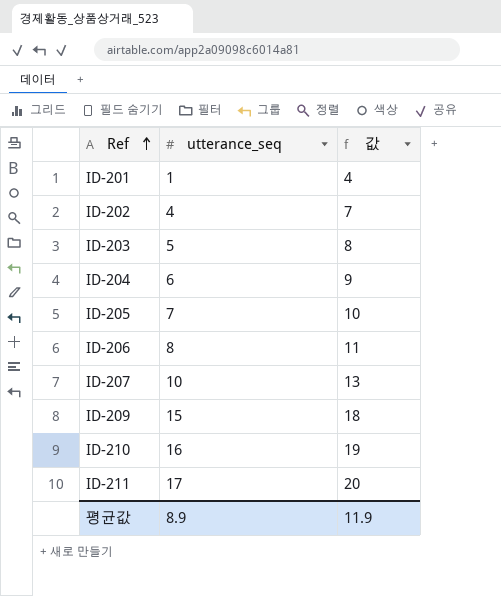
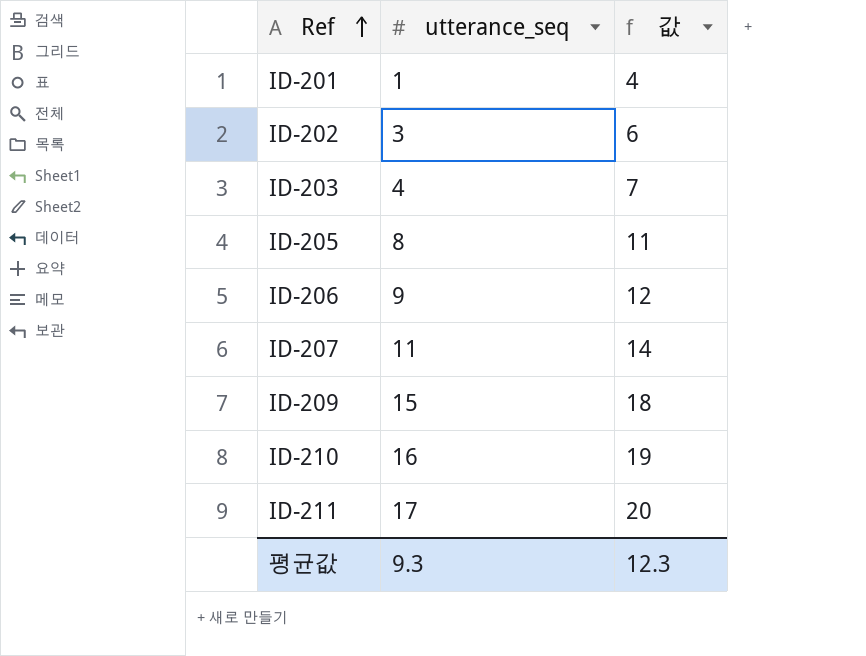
row ID-204: 6 | 9 -> none
ID-202 | utterance_seq: 4 -> 3
ID-202 | 값: 7 -> 6
ID-203 | utterance_seq: 5 -> 4
ID-203 | 값: 8 -> 7
ID-205 | utterance_seq: 7 -> 8
ID-205 | 값: 10 -> 11
ID-206 | utterance_seq: 8 -> 9
ID-206 | 값: 11 -> 12
ID-207 | utterance_seq: 10 -> 11
ID-207 | 값: 13 -> 14
평균값 | utterance_seq: 8.9 -> 9.3
평균값 | 값: 11.9 -> 12.3

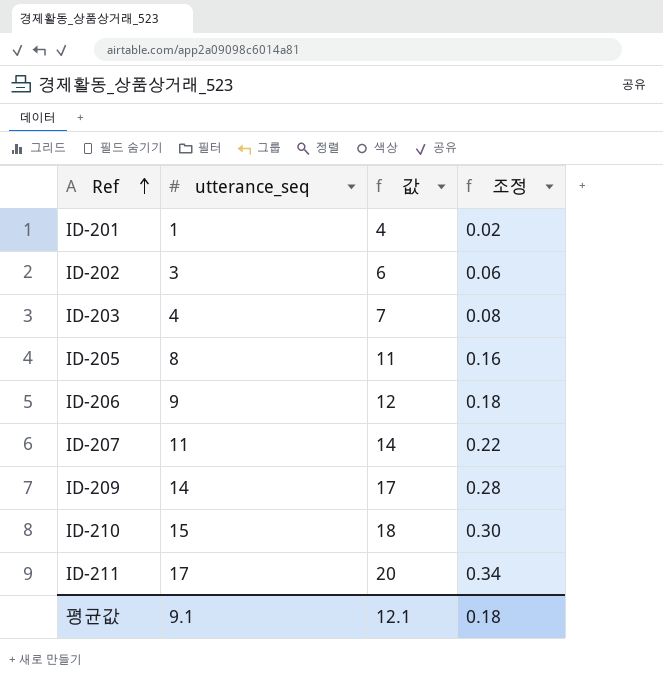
column 조정 | formula: none -> [utterance_seq] * 0.02
ID-209 | utterance_seq: 15 -> 14
ID-209 | 값: 18 -> 17
ID-210 | utterance_seq: 16 -> 15
ID-210 | 값: 19 -> 18
평균값 | utterance_seq: 9.3 -> 9.1
평균값 | 값: 12.3 -> 12.1

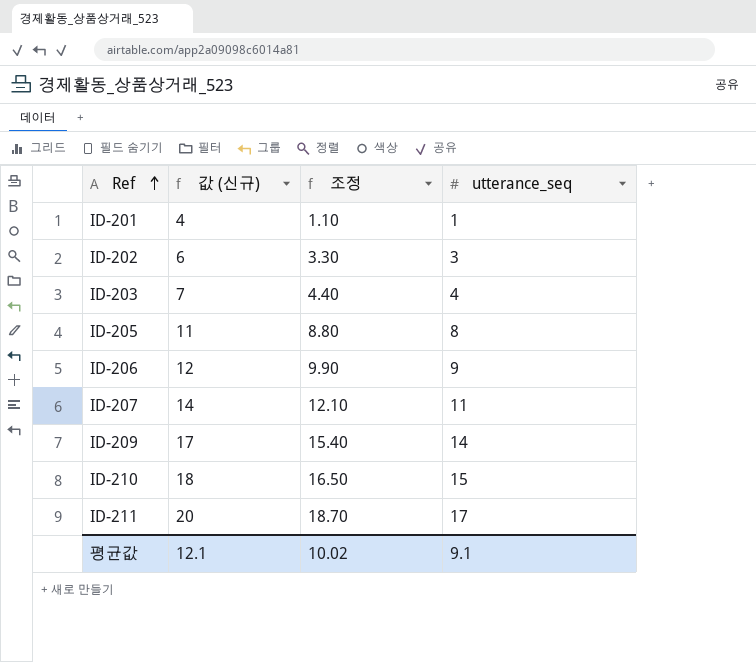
column name: 값 -> 값 (신규)
column 조정 | formula: [utterance_seq] * 0.02 -> [utterance_seq] * 1.1
column utterance_seq | position: 2 -> 4
평균값 | 조정: 0.18 -> 10.02

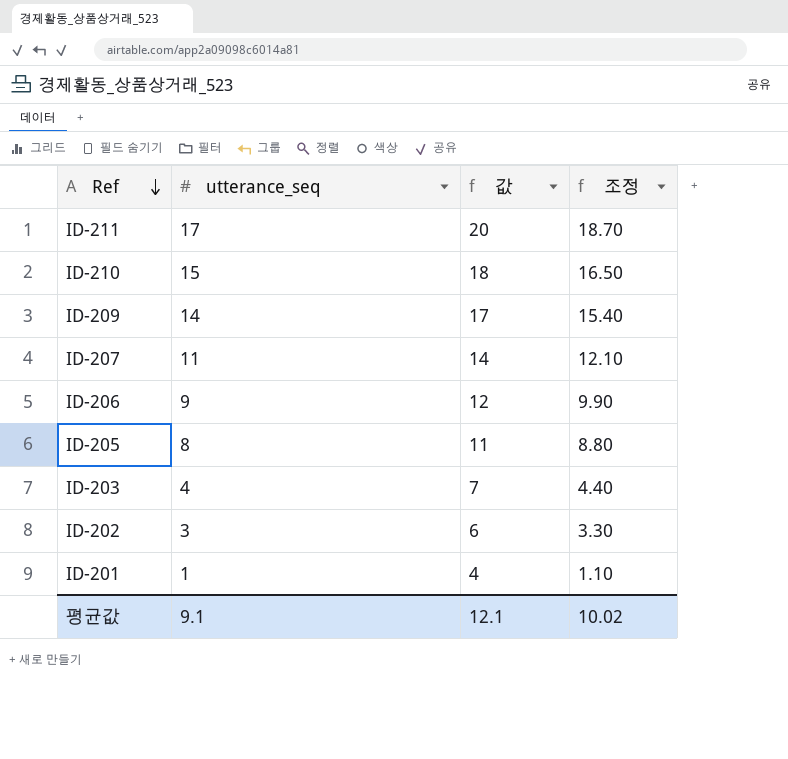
row order: Ref ascending -> Ref descending
column utterance_seq | position: 4 -> 2
column name: 값 (신규) -> 값

